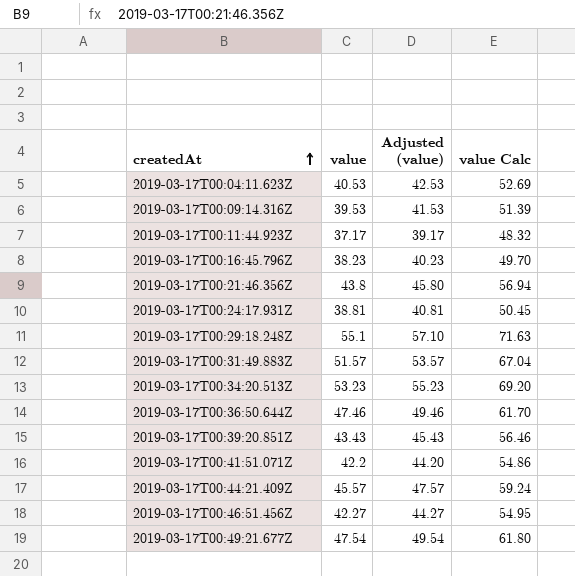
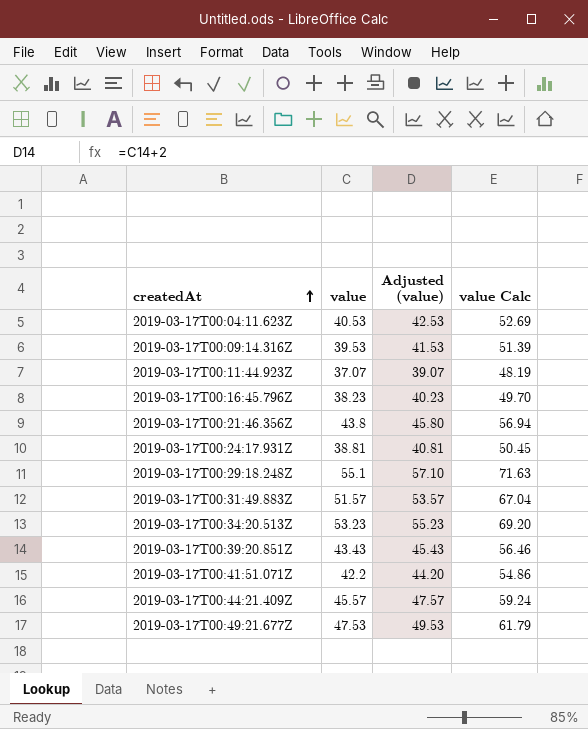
row 2019-03-17T00:36:50.644Z: 47.46 | 49.46 | 61.70 -> none
row 2019-03-17T00:46:51.456Z: 42.27 | 44.27 | 54.95 -> none
2019-03-17T00:11:44.923Z | value: 37.17 -> 37.07
2019-03-17T00:11:44.923Z | Adjusted (value): 39.17 -> 39.07
2019-03-17T00:11:44.923Z | value Calc: 48.32 -> 48.19
2019-03-17T00:49:21.677Z | value: 47.54 -> 47.53
2019-03-17T00:49:21.677Z | Adjusted (value): 49.54 -> 49.53
2019-03-17T00:49:21.677Z | value Calc: 61.80 -> 61.79

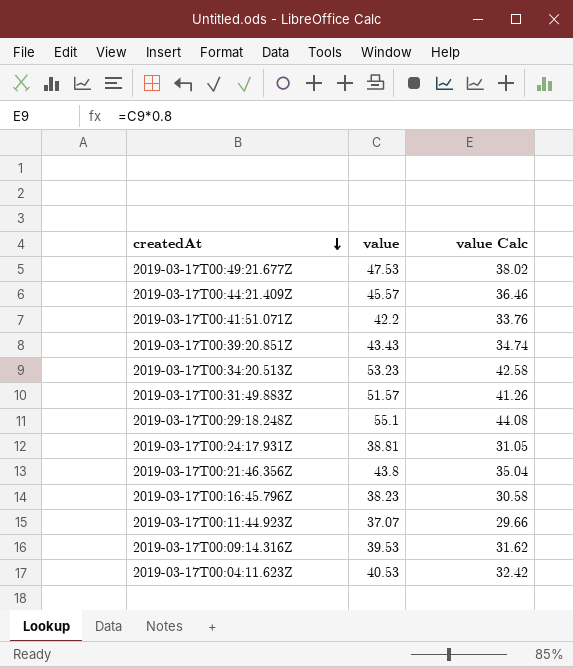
row order: createdAt ascending -> createdAt descending
column Adjusted (value) | formula: [value] + 2 -> none
column value Calc | formula: [value] * 1.3 -> [value] * 0.8

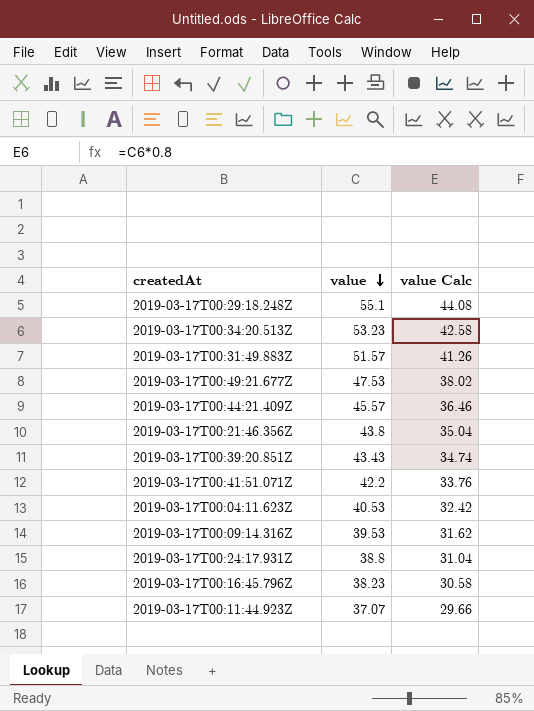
row order: createdAt descending -> value descending
2019-03-17T00:24:17.931Z | value: 38.81 -> 38.8
2019-03-17T00:24:17.931Z | value Calc: 31.05 -> 31.04

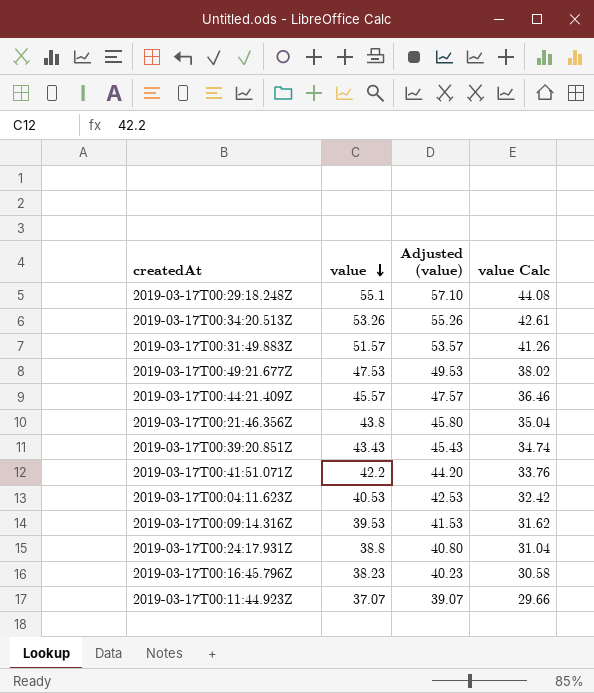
column Adjusted (value) | formula: none -> [value] + 2
2019-03-17T00:34:20.513Z | value: 53.23 -> 53.26
2019-03-17T00:34:20.513Z | value Calc: 42.58 -> 42.61

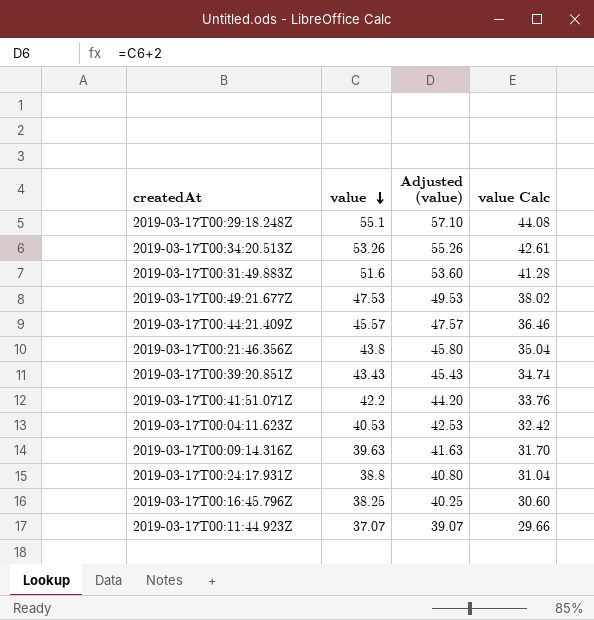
2019-03-17T00:31:49.883Z | value: 51.57 -> 51.6
2019-03-17T00:31:49.883Z | Adjusted (value): 53.57 -> 53.60
2019-03-17T00:31:49.883Z | value Calc: 41.26 -> 41.28
2019-03-17T00:09:14.316Z | value: 39.53 -> 39.63
2019-03-17T00:09:14.316Z | Adjusted (value): 41.53 -> 41.63
2019-03-17T00:09:14.316Z | value Calc: 31.62 -> 31.70
2019-03-17T00:16:45.796Z | value: 38.23 -> 38.25
2019-03-17T00:16:45.796Z | Adjusted (value): 40.23 -> 40.25
2019-03-17T00:16:45.796Z | value Calc: 30.58 -> 30.60

